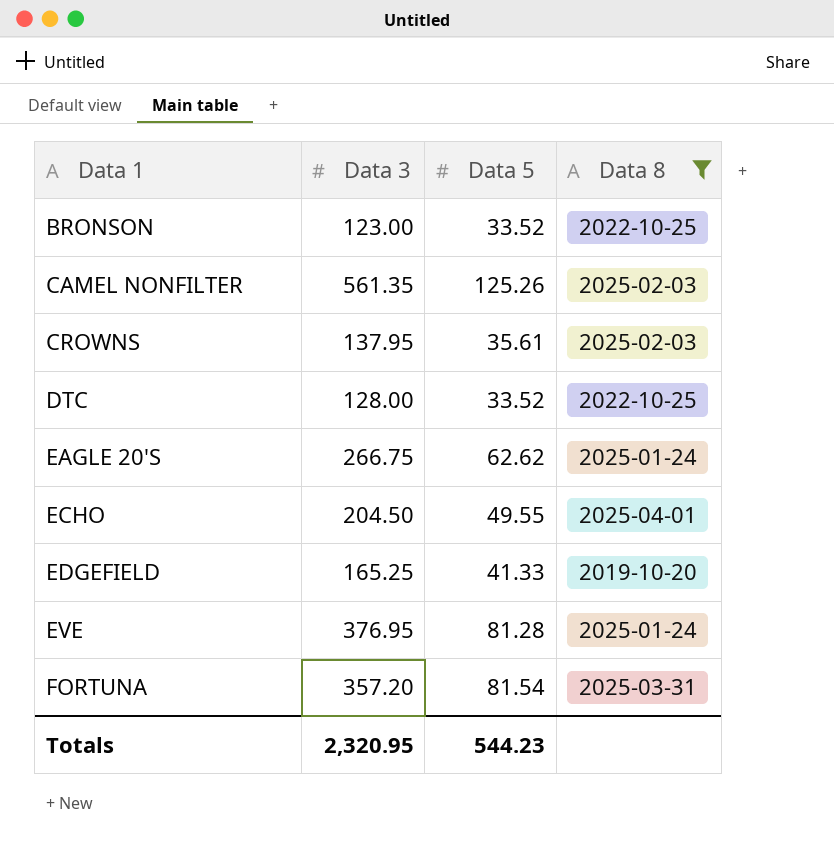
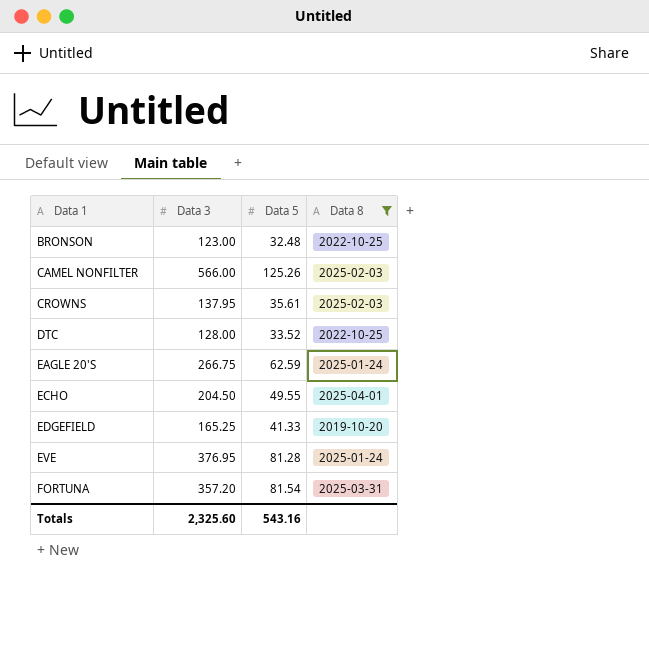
BRONSON | Data 5: 33.52 -> 32.48
CAMEL NONFILTER | Data 3: 561.35 -> 566.00
EAGLE 20'S | Data 5: 62.62 -> 62.59
Totals | Data 3: 2,320.95 -> 2,325.60
Totals | Data 5: 544.23 -> 543.16

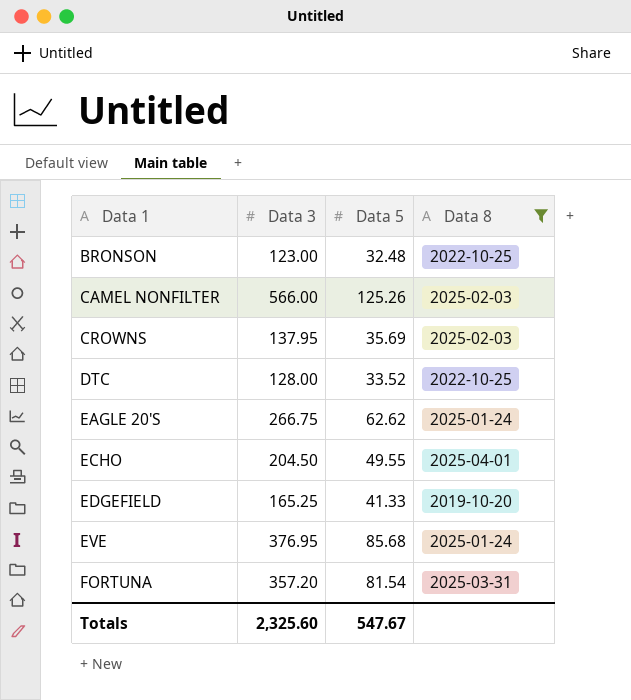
CROWNS | Data 5: 35.61 -> 35.69
EAGLE 20'S | Data 5: 62.59 -> 62.62
EVE | Data 5: 81.28 -> 85.68
Totals | Data 5: 543.16 -> 547.67

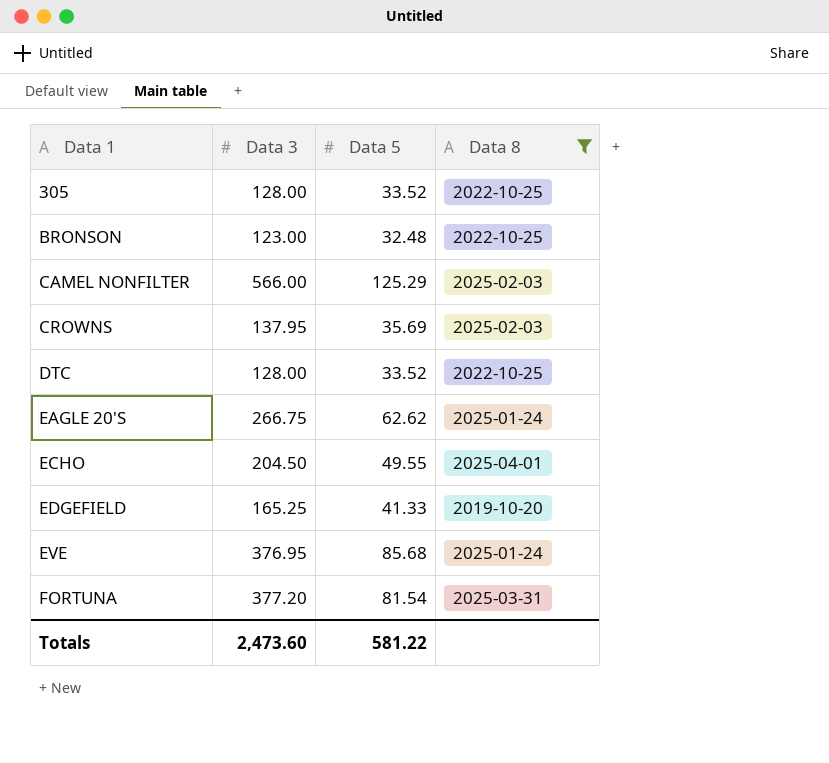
row 305: none -> 128.00 | 33.52 | 2022-10-25
CAMEL NONFILTER | Data 5: 125.26 -> 125.29
FORTUNA | Data 3: 357.20 -> 377.20
Totals | Data 3: 2,325.60 -> 2,473.60
Totals | Data 5: 547.67 -> 581.22

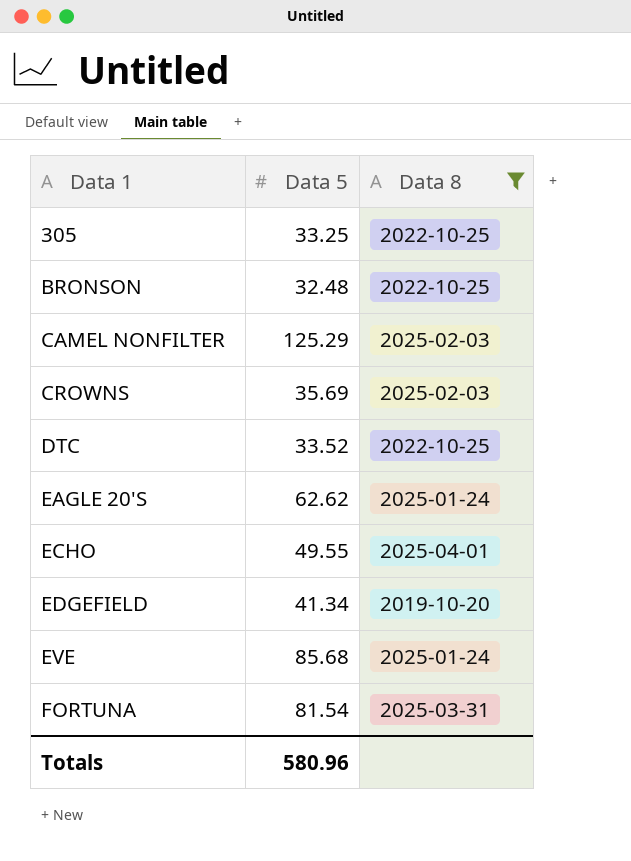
column Data 3 | position: 2 -> none
305 | Data 5: 33.52 -> 33.25
EDGEFIELD | Data 5: 41.33 -> 41.34
Totals | Data 5: 581.22 -> 580.96

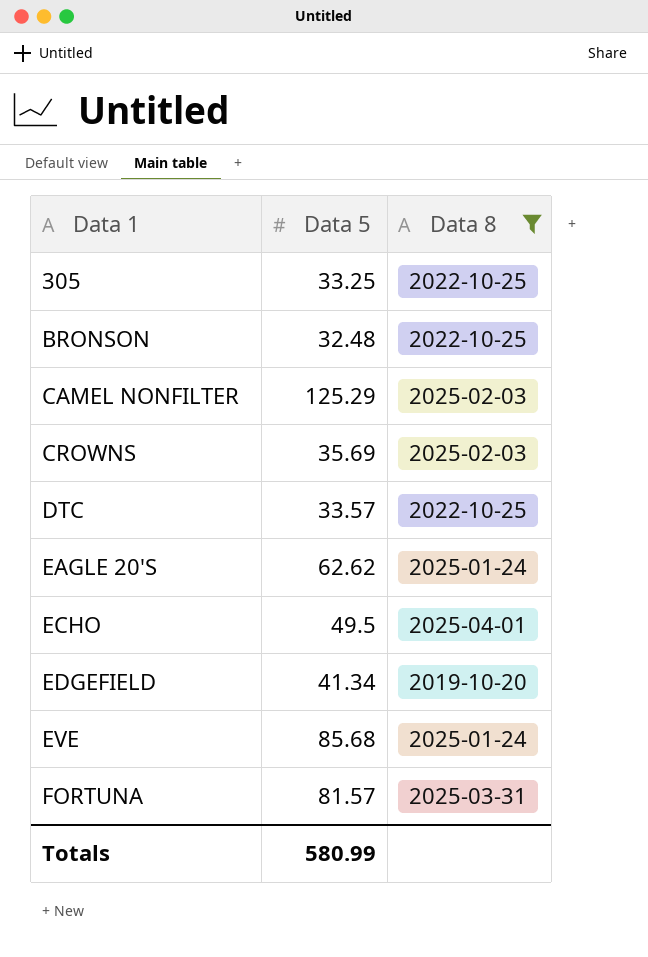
DTC | Data 5: 33.52 -> 33.57
ECHO | Data 5: 49.55 -> 49.5
FORTUNA | Data 5: 81.54 -> 81.57
Totals | Data 5: 580.96 -> 580.99

